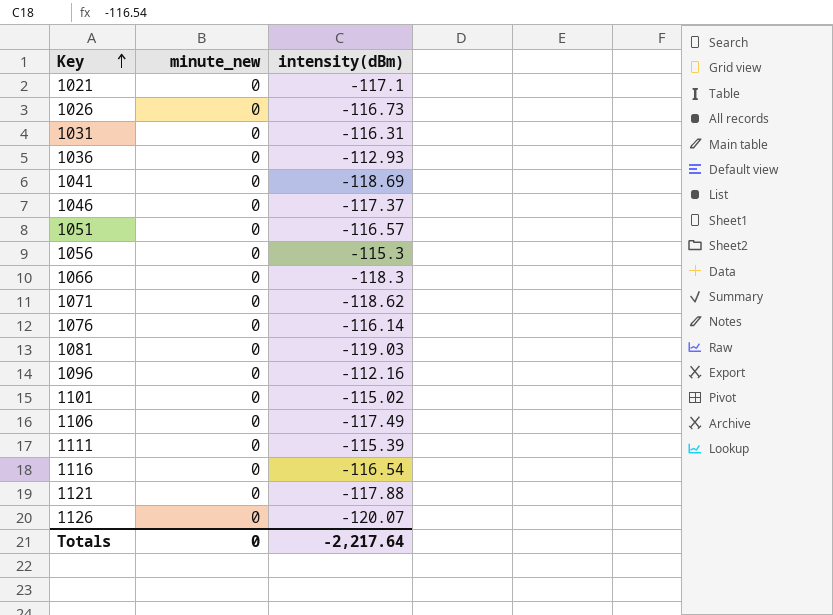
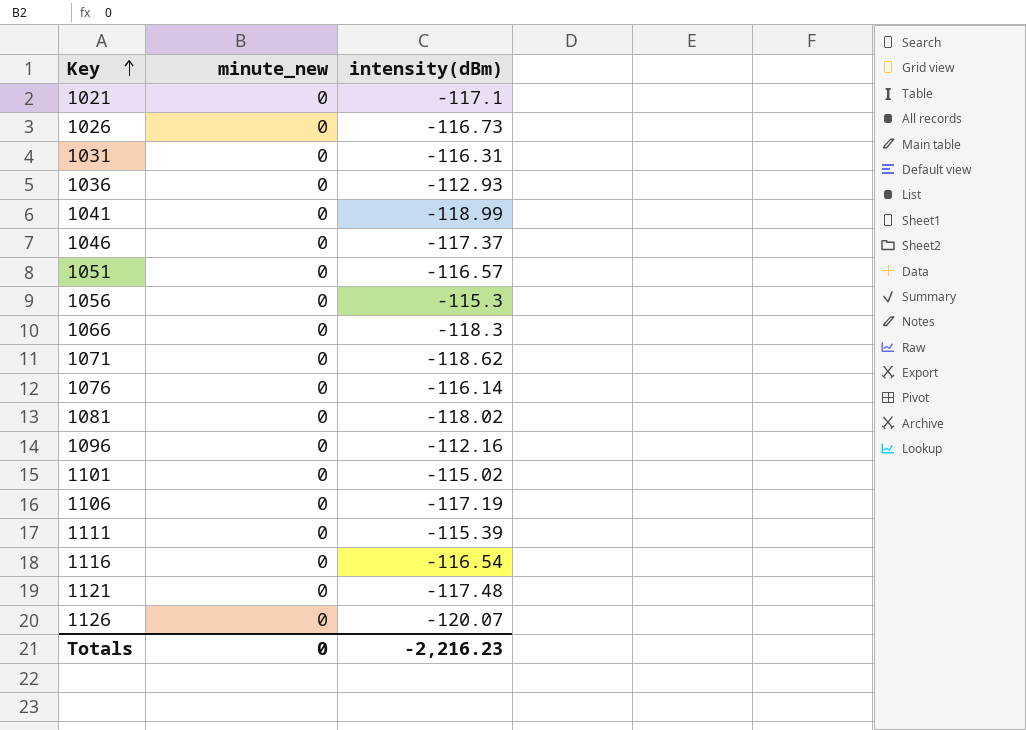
1041 | intensity(dBm): -118.69 -> -118.99
1081 | intensity(dBm): -119.03 -> -118.02
1106 | intensity(dBm): -117.49 -> -117.19
1121 | intensity(dBm): -117.88 -> -117.48
Totals | intensity(dBm): -2,217.64 -> -2,216.23

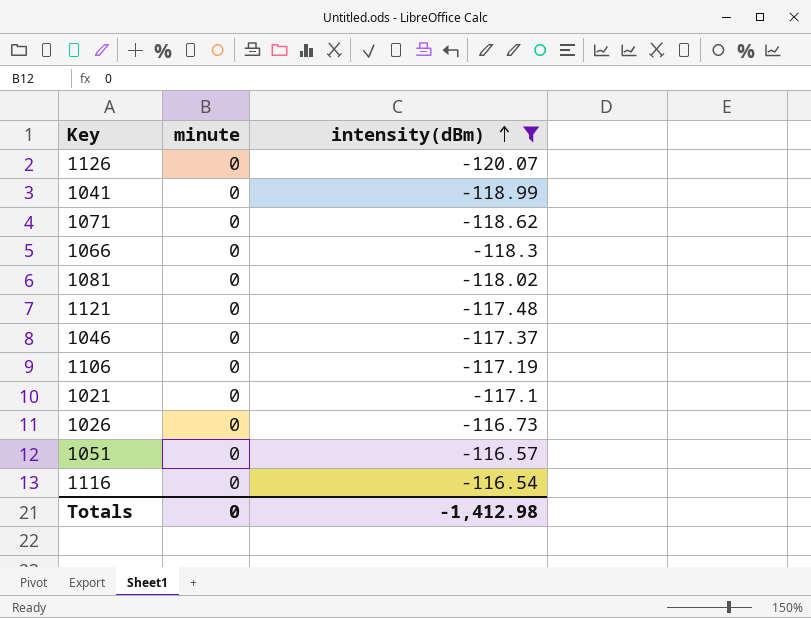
filter: none -> intensity(dBm) <= -116.54
row order: Key ascending -> intensity(dBm) ascending
column name: minute_new -> minute
Totals | intensity(dBm): -2,216.23 -> -1,412.98

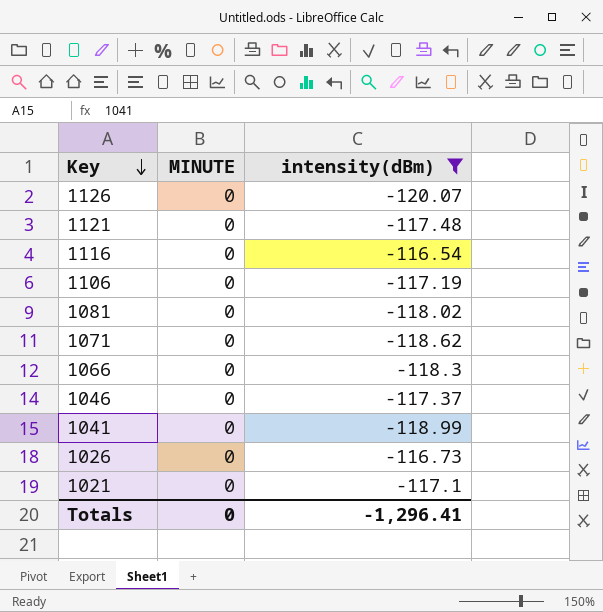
row order: intensity(dBm) ascending -> Key descending
column name: minute -> MINUTE
row 1051: 0 | -116.57 -> none
Totals | intensity(dBm): -1,412.98 -> -1,296.41

